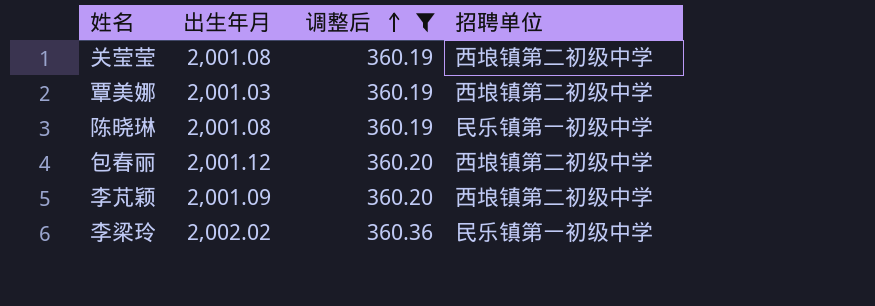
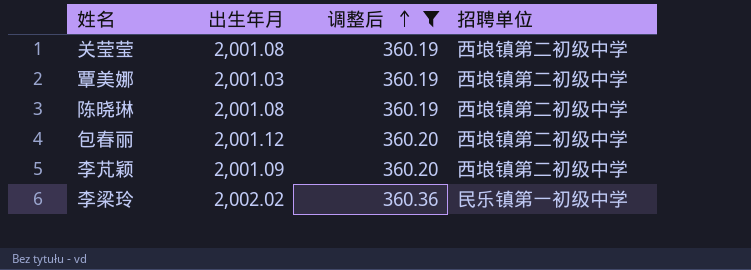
陈晓琳 | 招聘单位: 民乐镇第一初级中学 -> 西埌镇第二初级中学

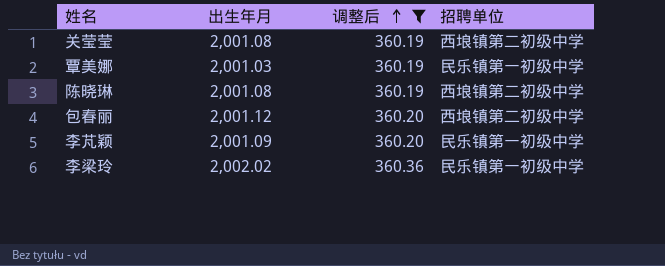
覃美娜 | 招聘单位: 西埌镇第二初级中学 -> 民乐镇第一初级中学
李芃颖 | 招聘单位: 西埌镇第二初级中学 -> 民乐镇第一初级中学

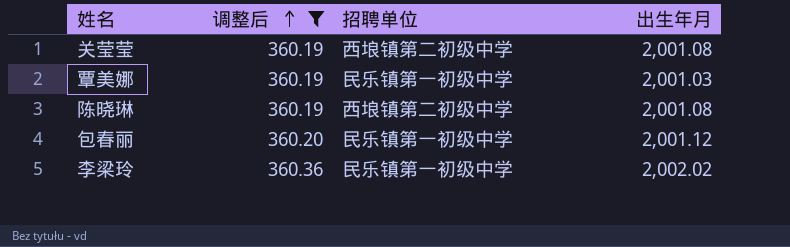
column 出生年月 | position: 2 -> 4
row 李芃颖: 2,001.09 | 360.20 | 民乐镇第一初级中学 -> none
包春丽 | 招聘单位: 西埌镇第二初级中学 -> 民乐镇第一初级中学

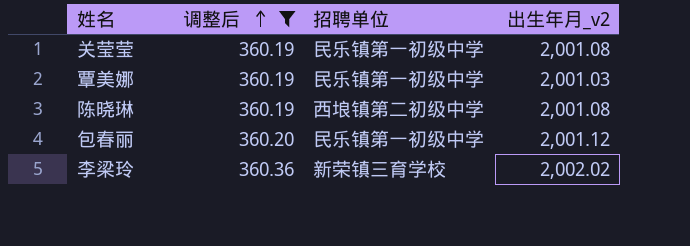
column name: 出生年月 -> 出生年月_v2
关莹莹 | 招聘单位: 西埌镇第二初级中学 -> 民乐镇第一初级中学
李梁玲 | 招聘单位: 民乐镇第一初级中学 -> 新荣镇三育学校

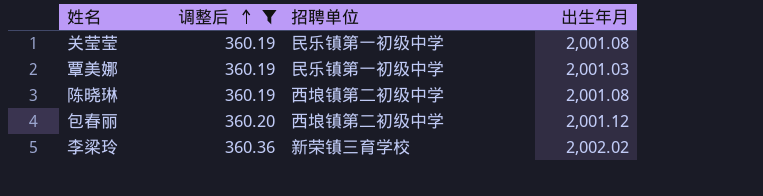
column name: 出生年月_v2 -> 出生年月
包春丽 | 招聘单位: 民乐镇第一初级中学 -> 西埌镇第二初级中学

